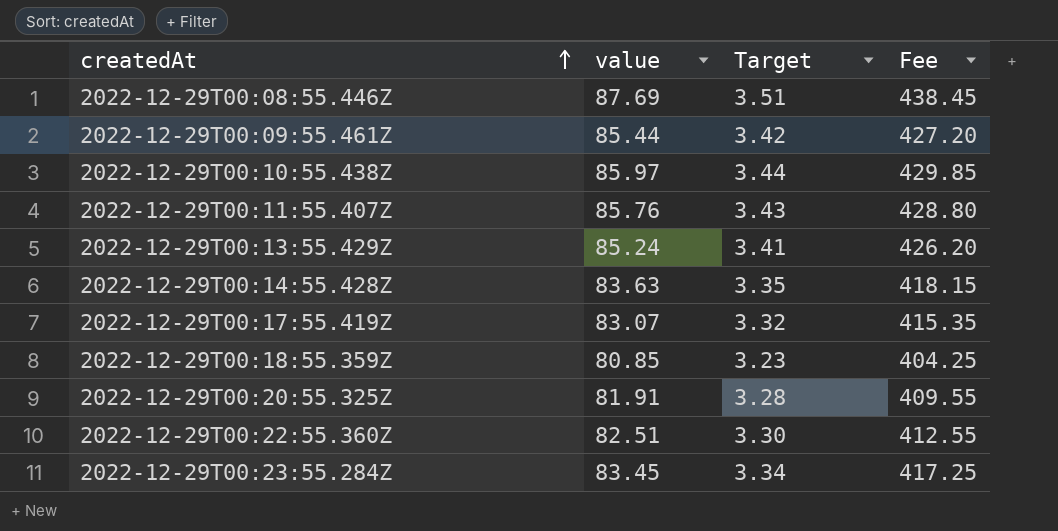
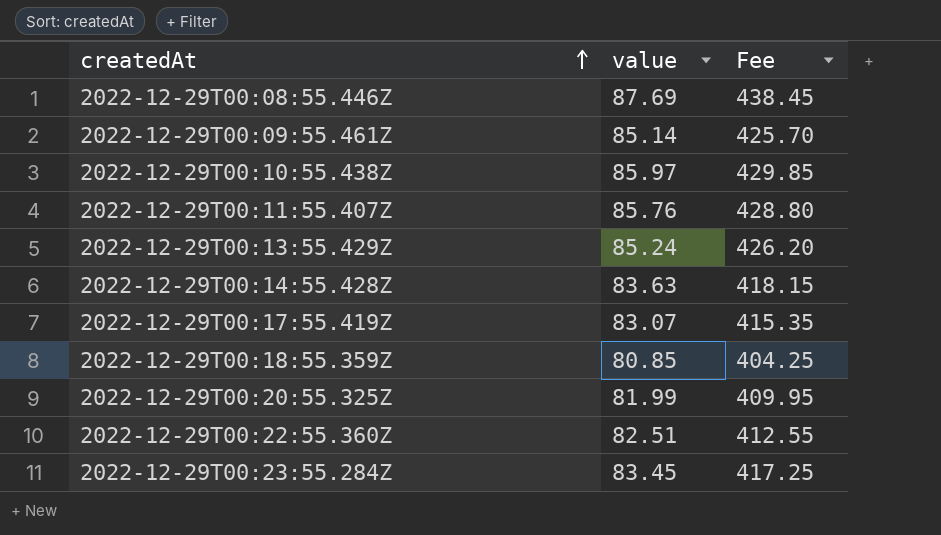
column Target | formula: [value] * 0.04 -> none
2022-12-29T00:09:55.461Z | value: 85.44 -> 85.14
2022-12-29T00:09:55.461Z | Fee: 427.20 -> 425.70
2022-12-29T00:20:55.325Z | value: 81.91 -> 81.99
2022-12-29T00:20:55.325Z | Fee: 409.55 -> 409.95

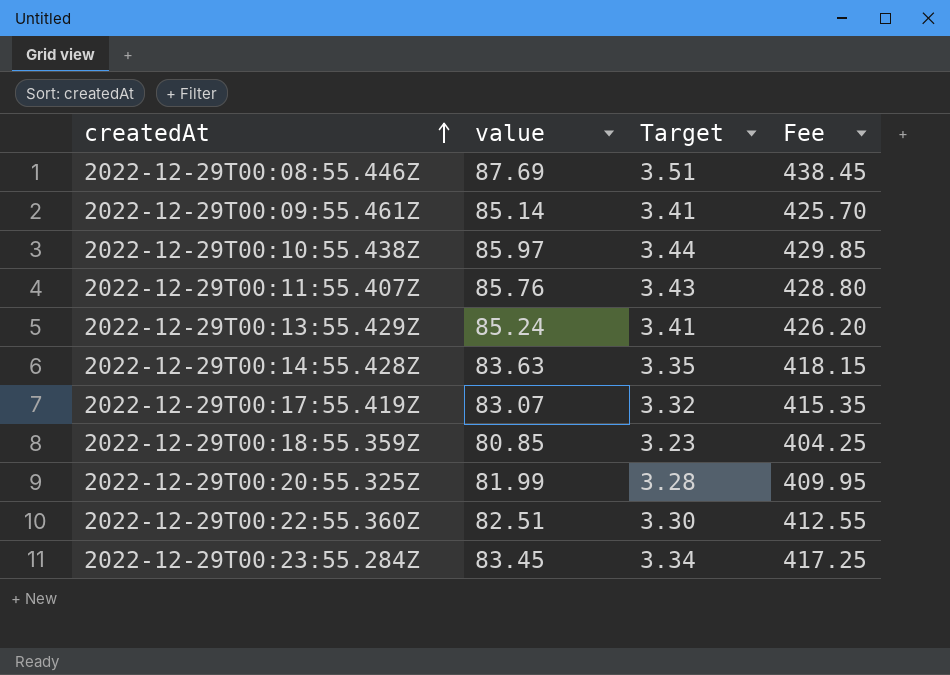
column Target | formula: none -> [value] * 0.04

